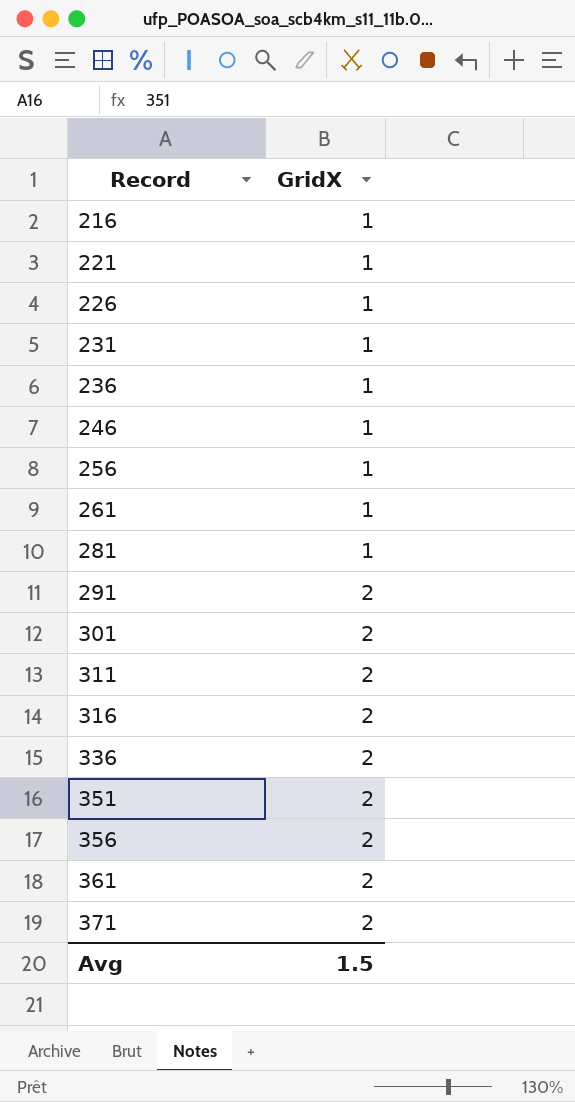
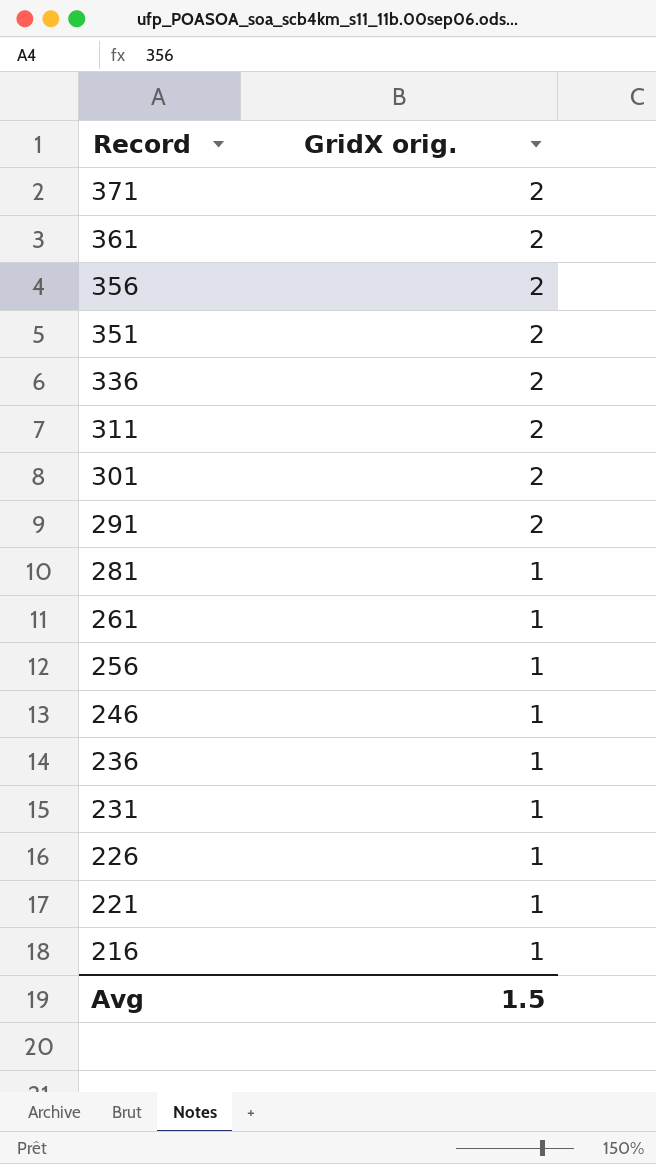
row order: Record ascending -> Record descending
column name: GridX -> GridX orig.
row 316: 2 -> none

